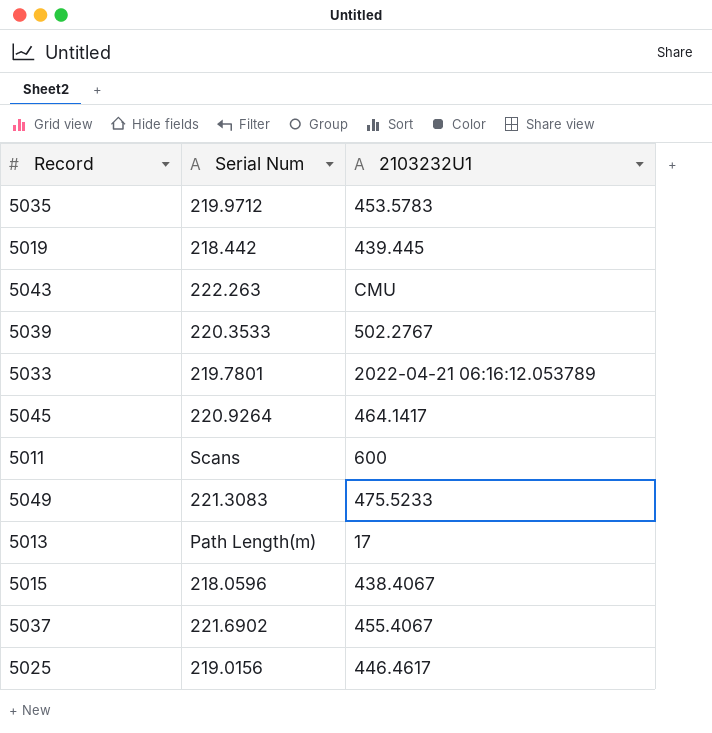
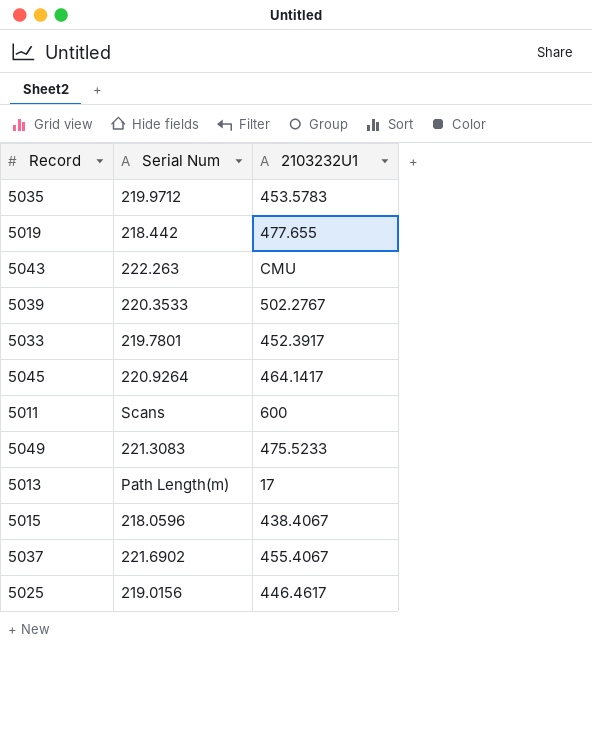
5019 | 2103232U1: 439.445 -> 477.655
5033 | 2103232U1: 2022-04-21 06:16:12.053789 -> 452.3917

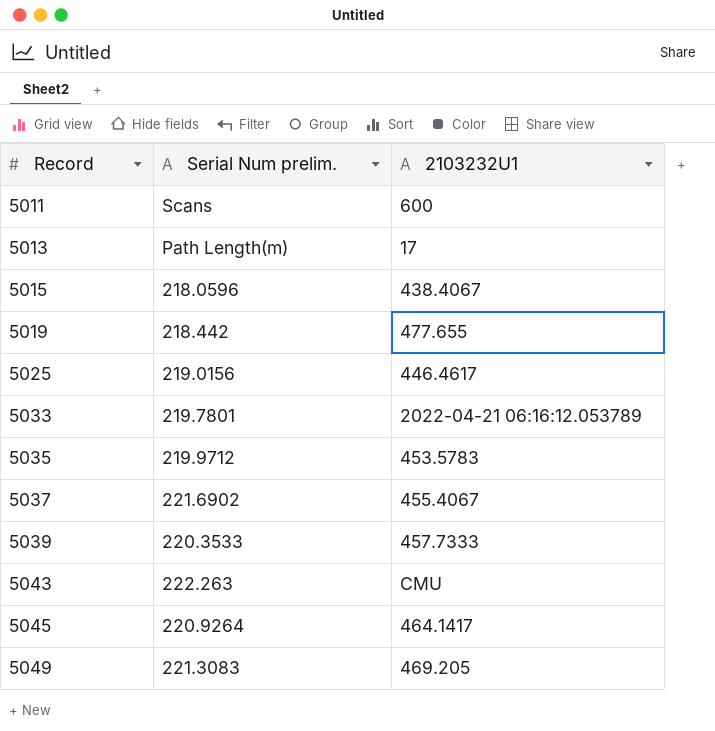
row order: none -> Record ascending
column name: Serial Num -> Serial Num prelim.
5033 | 2103232U1: 452.3917 -> 2022-04-21 06:16:12.053789
5039 | 2103232U1: 502.2767 -> 457.7333
5049 | 2103232U1: 475.5233 -> 469.205

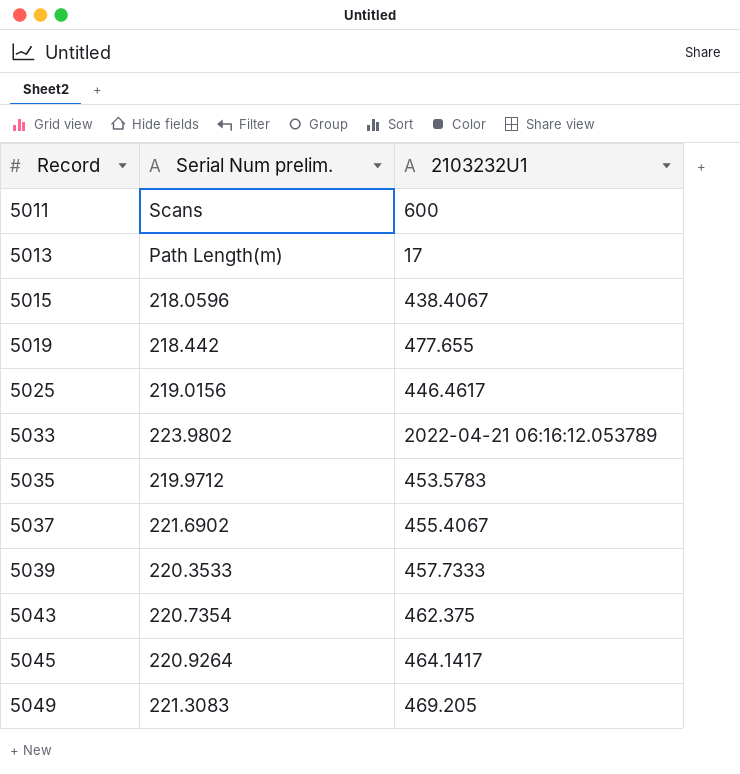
5033 | Serial Num prelim.: 219.7801 -> 223.9802
5043 | Serial Num prelim.: 222.263 -> 220.7354
5043 | 2103232U1: CMU -> 462.375

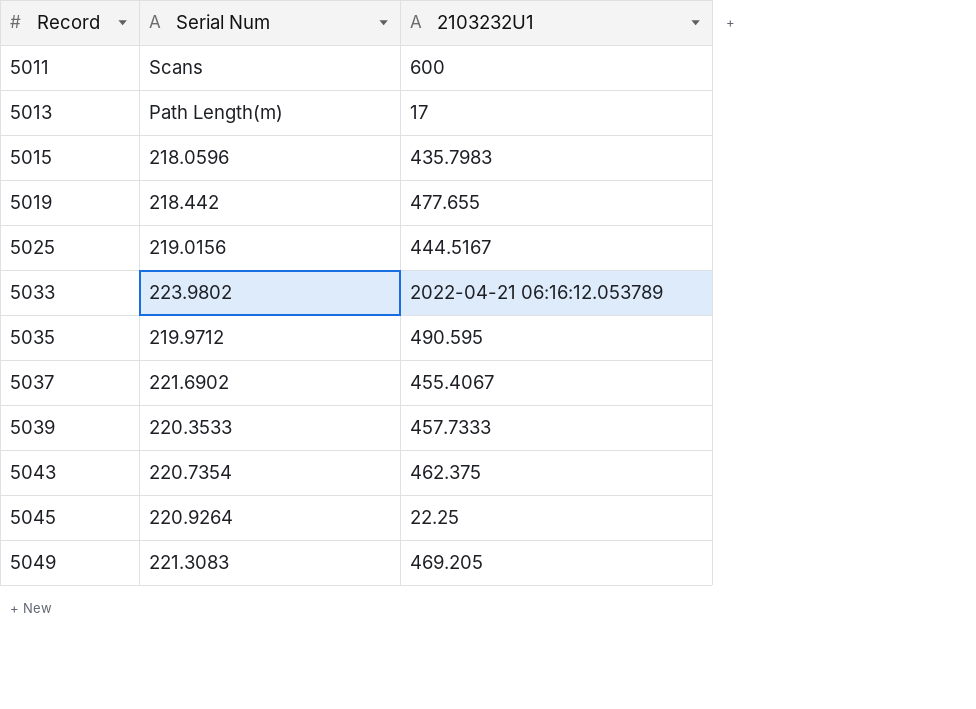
column name: Serial Num prelim. -> Serial Num
5015 | 2103232U1: 438.4067 -> 435.7983
5025 | 2103232U1: 446.4617 -> 444.5167
5035 | 2103232U1: 453.5783 -> 490.595
5045 | 2103232U1: 464.1417 -> 22.25

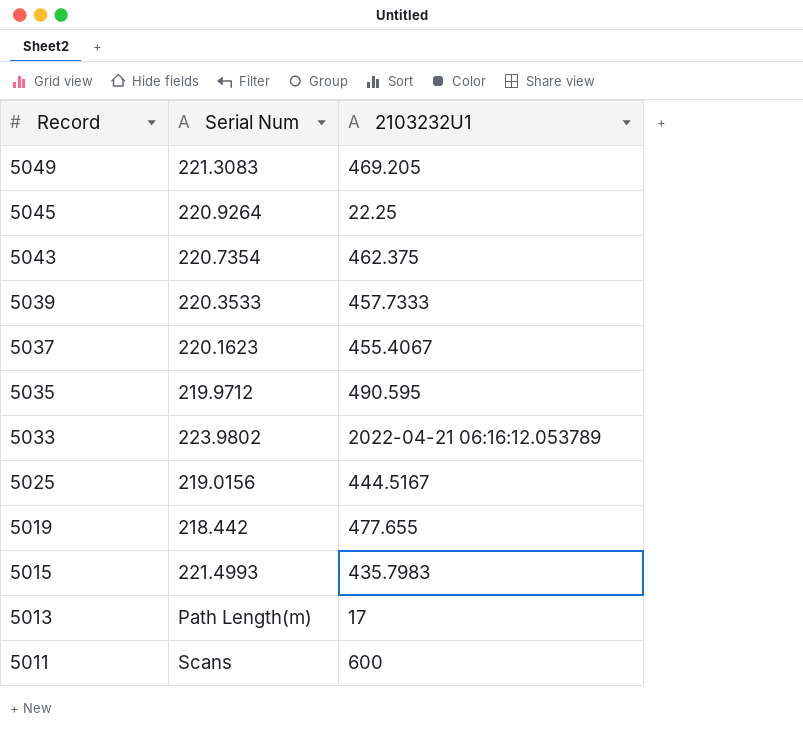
row order: Record ascending -> Record descending
5037 | Serial Num: 221.6902 -> 220.1623
5015 | Serial Num: 218.0596 -> 221.4993

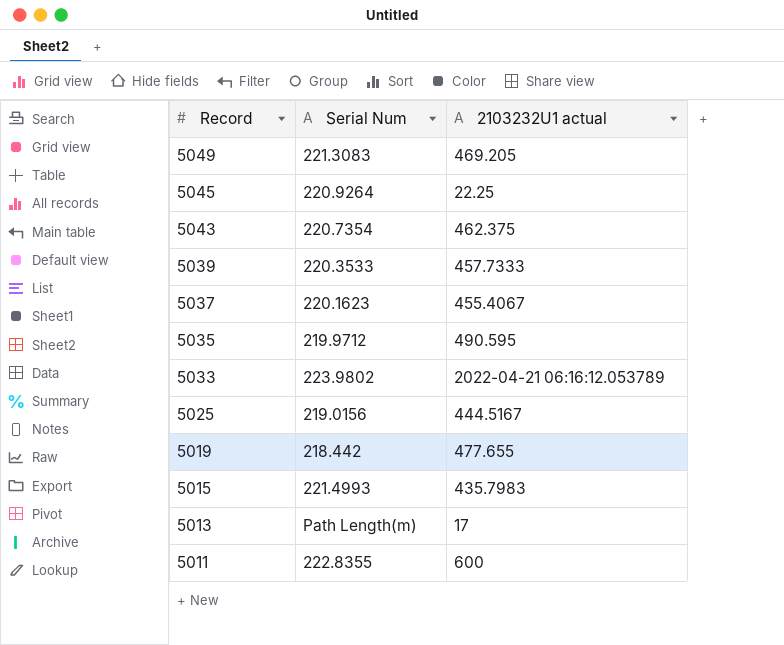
column name: 2103232U1 -> 2103232U1 actual
5011 | Serial Num: Scans -> 222.8355

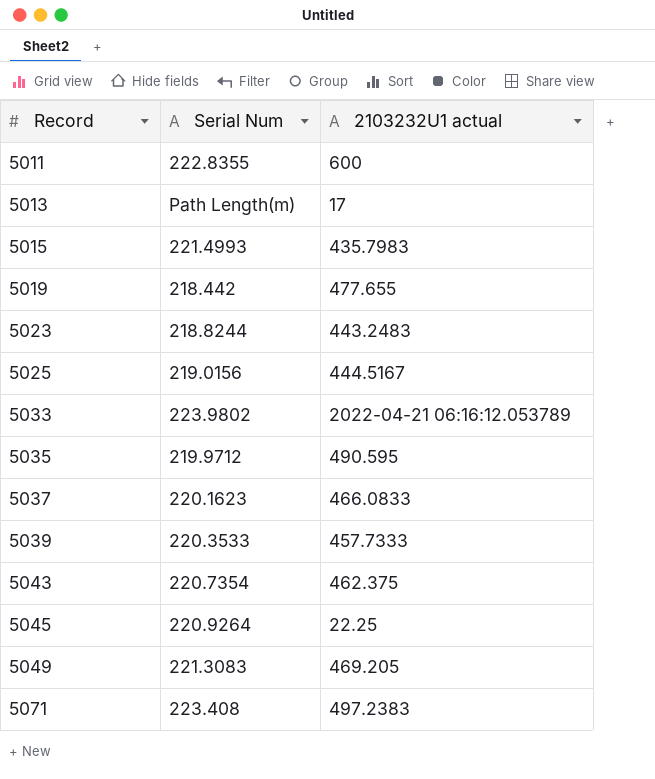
row order: Record descending -> Record ascending
row 5023: none -> 218.8244 | 443.2483
5037 | 2103232U1 actual: 455.4067 -> 466.0833
row 5071: none -> 223.408 | 497.2383

